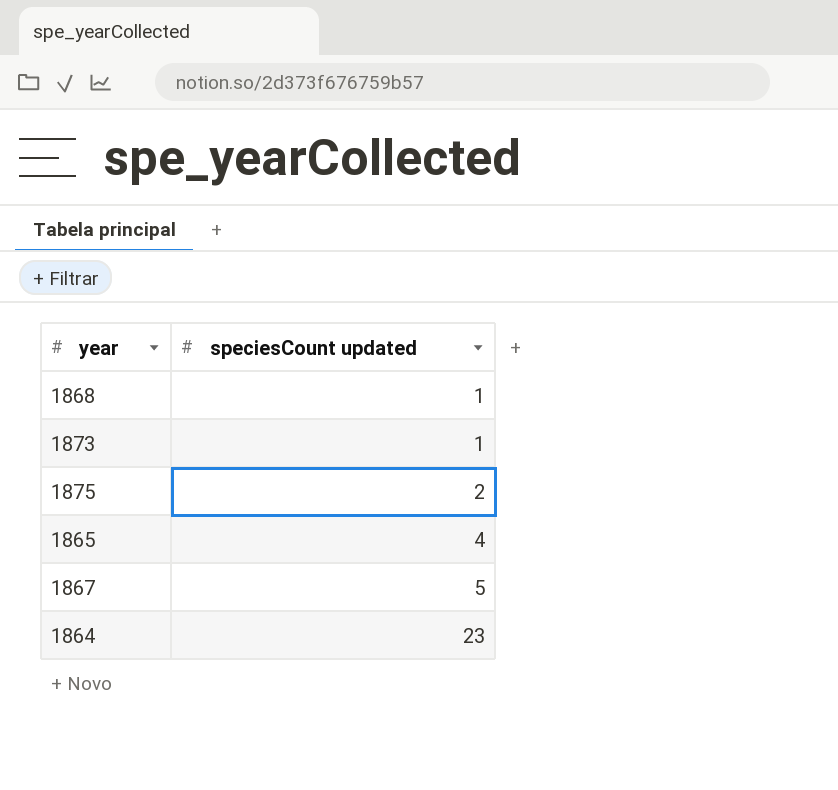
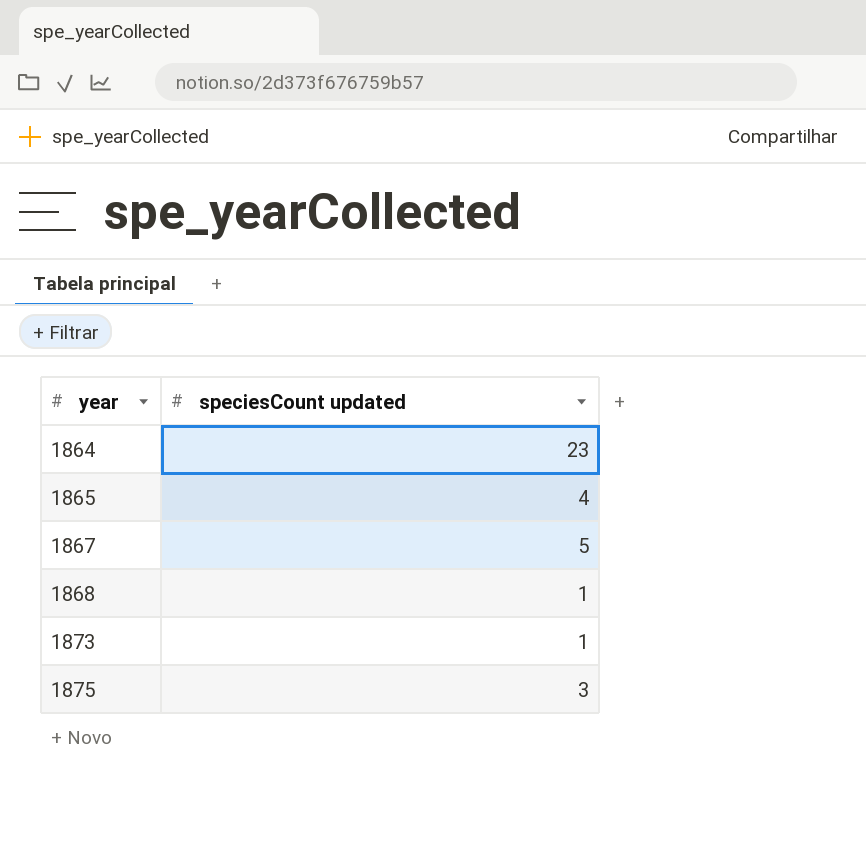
row order: speciesCount updated ascending -> year ascending
1875 | speciesCount updated: 2 -> 3

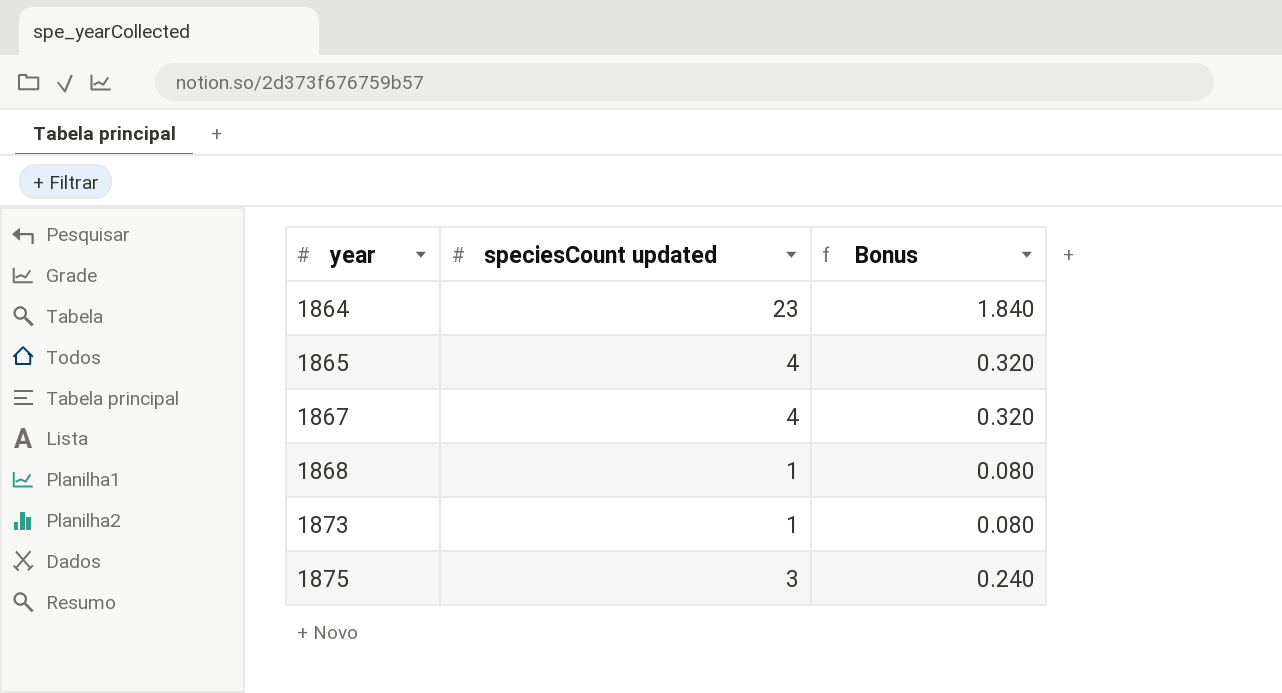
column Bonus | formula: none -> [speciesCount updated] * 0.08
1867 | speciesCount updated: 5 -> 4

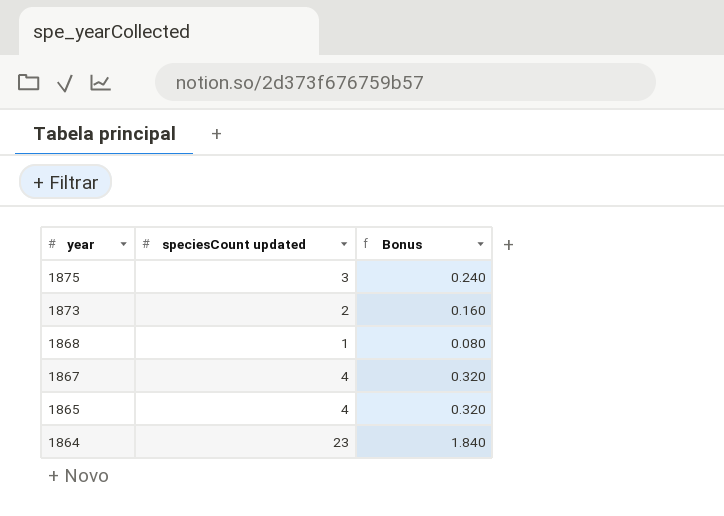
row order: year ascending -> year descending
1873 | speciesCount updated: 1 -> 2
1873 | Bonus: 0.080 -> 0.160

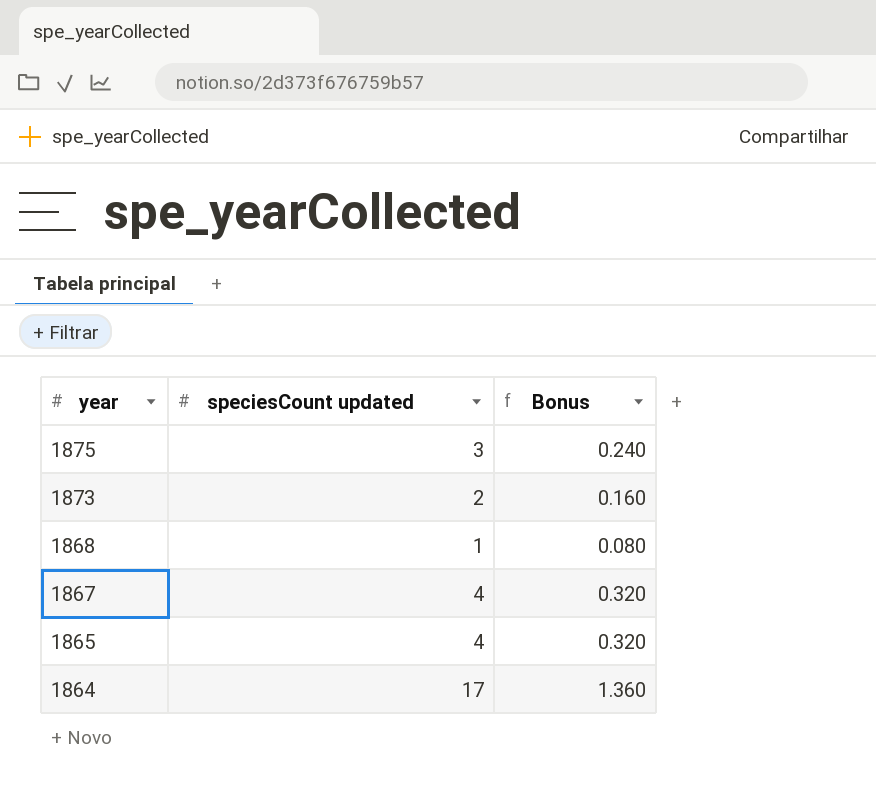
1864 | speciesCount updated: 23 -> 17
1864 | Bonus: 1.840 -> 1.360

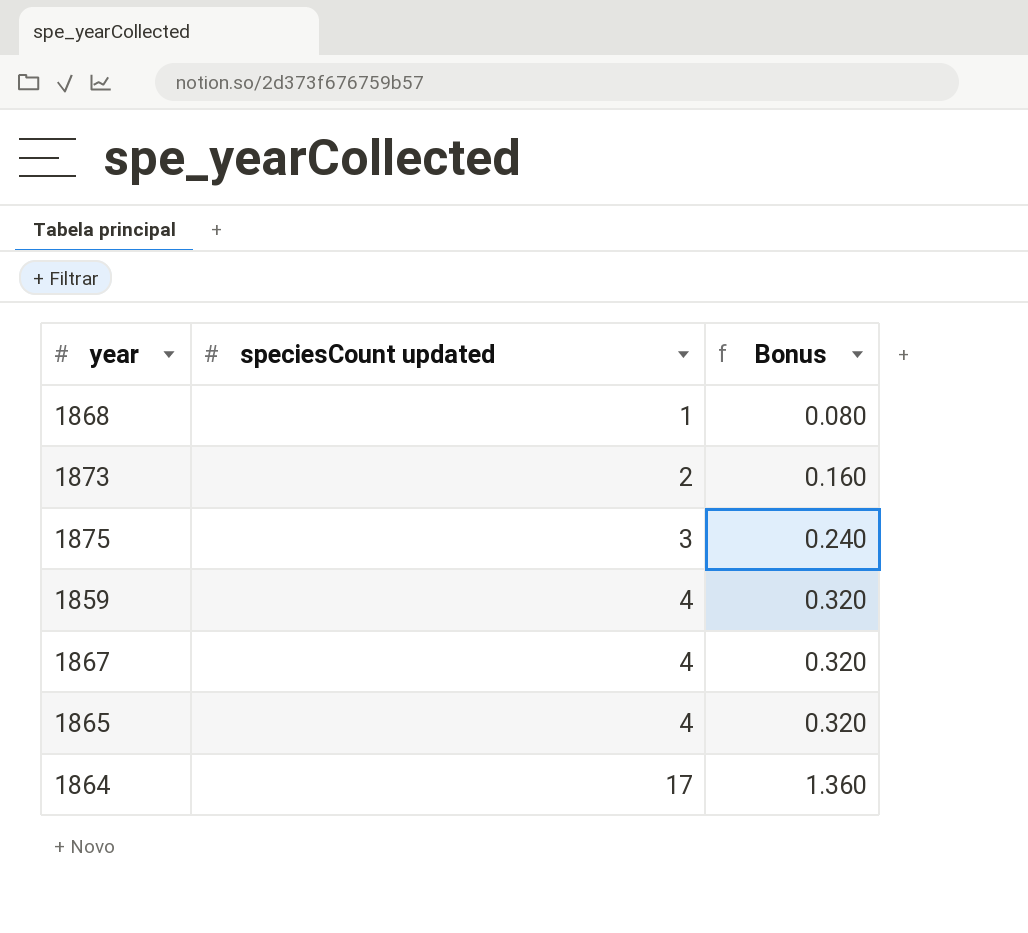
row order: year descending -> speciesCount updated ascending
row 1859: none -> 4 | 0.320

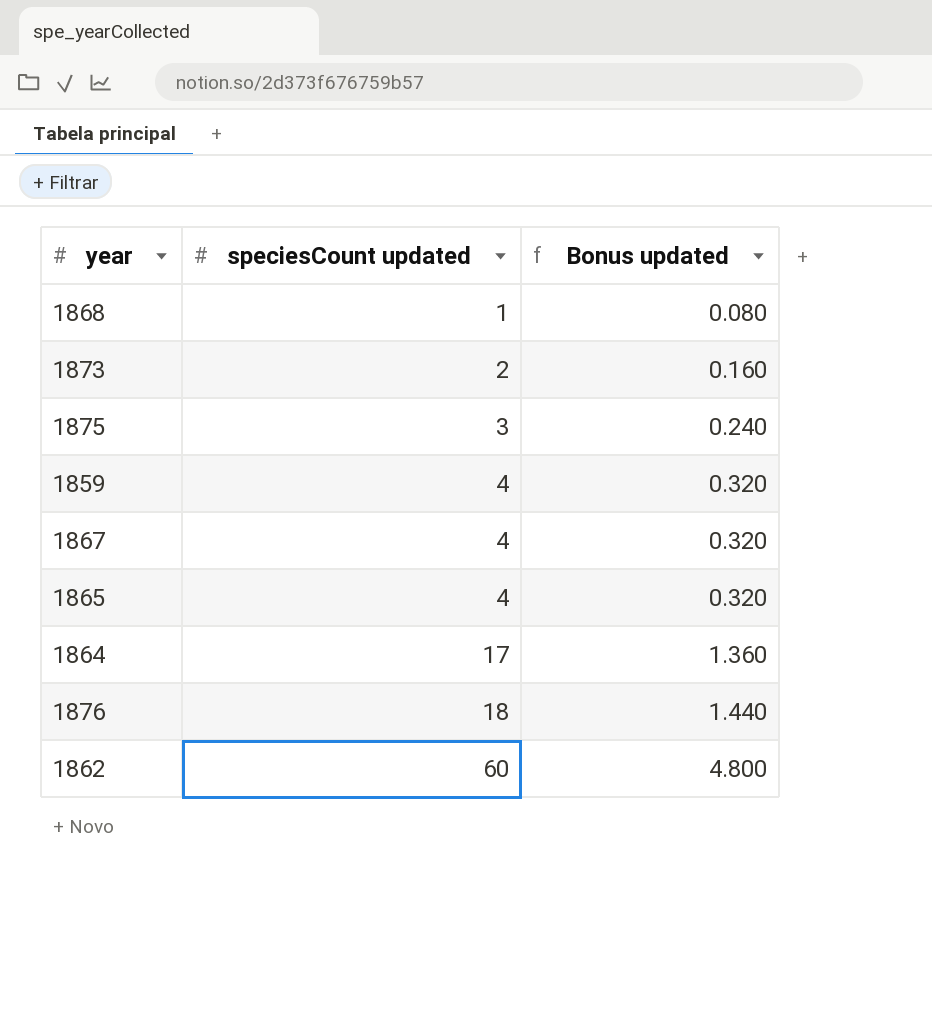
column name: Bonus -> Bonus updated
row 1876: none -> 18 | 1.440
row 1862: none -> 60 | 4.800

